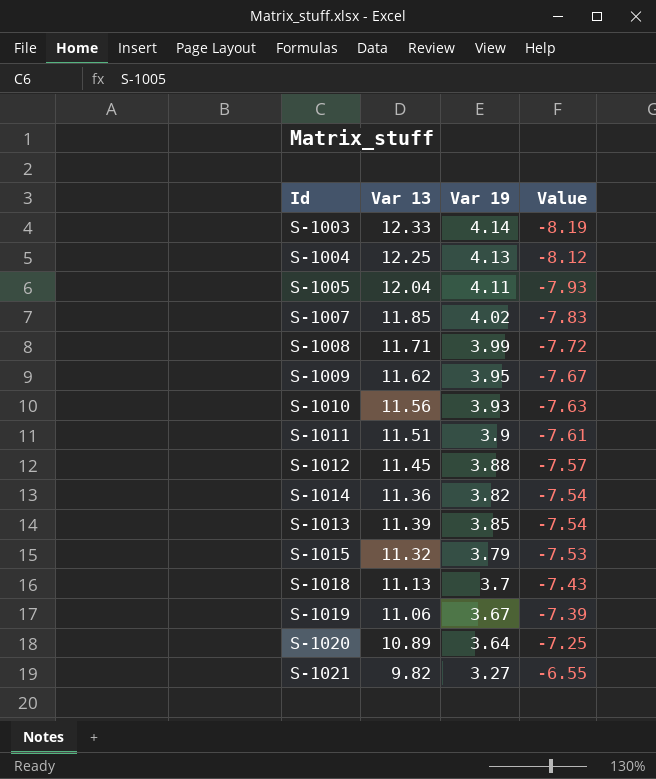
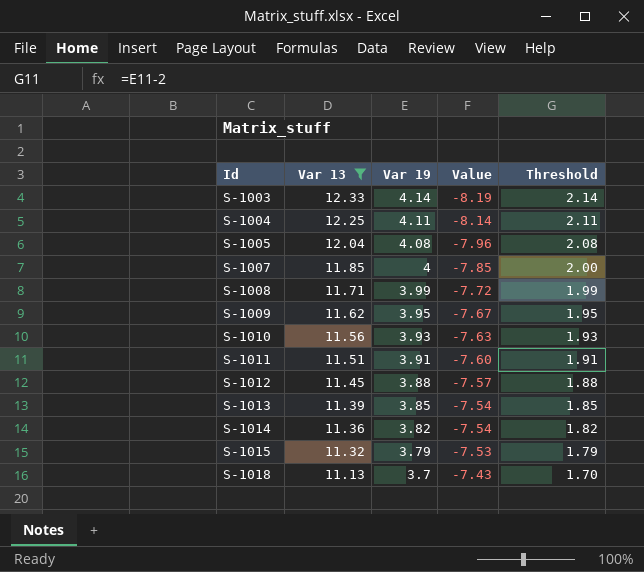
filter: none -> Var 13 >= 11.13
row order: Value ascending -> Id ascending
column Threshold | formula: none -> [Var 19] - 2
S-1004 | Var 19: 4.13 -> 4.11
S-1004 | Value: -8.12 -> -8.14
S-1005 | Var 19: 4.11 -> 4.08
S-1005 | Value: -7.93 -> -7.96
S-1007 | Var 19: 4.02 -> 4
S-1007 | Value: -7.83 -> -7.85
S-1011 | Var 19: 3.9 -> 3.91
S-1011 | Value: -7.61 -> -7.60

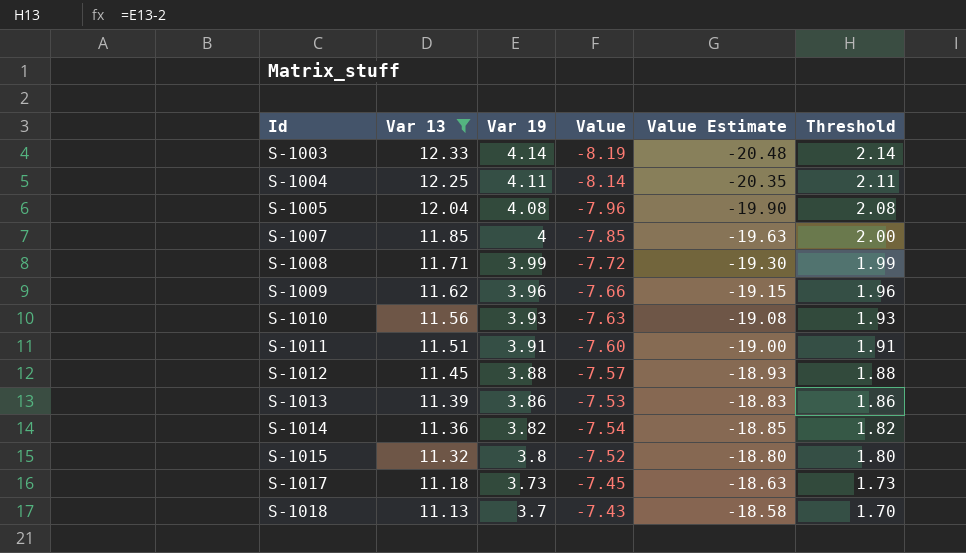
column Value Estimate | formula: none -> [Value] * 2.5
S-1009 | Var 19: 3.95 -> 3.96
S-1009 | Value: -7.67 -> -7.66
S-1009 | Threshold: 1.95 -> 1.96
S-1013 | Var 19: 3.85 -> 3.86
S-1013 | Value: -7.54 -> -7.53
S-1013 | Threshold: 1.85 -> 1.86
S-1015 | Var 19: 3.79 -> 3.8
S-1015 | Value: -7.53 -> -7.52
S-1015 | Threshold: 1.79 -> 1.80
row S-1017: none -> 11.18 | 3.73 | -7.45 | -18.63 | 1.73

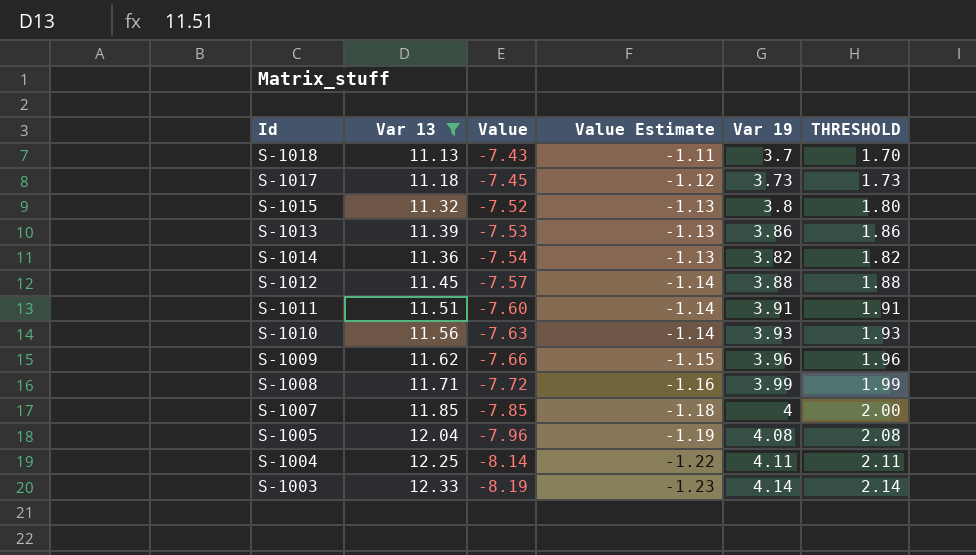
row order: Id ascending -> Value descending
column Value Estimate | formula: [Value] * 2.5 -> [Value] * 0.15
column Var 19 | position: 3 -> 5
column name: Threshold -> THRESHOLD

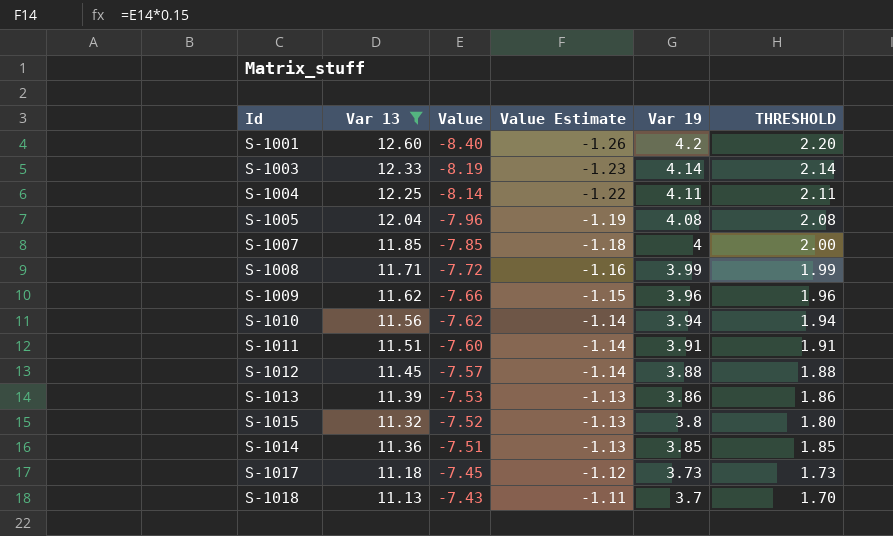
row order: Value descending -> Value ascending
row S-1001: none -> 12.60 | -8.40 | -1.26 | 4.2 | 2.20
S-1010 | Value: -7.63 -> -7.62
S-1010 | Var 19: 3.93 -> 3.94
S-1010 | THRESHOLD: 1.93 -> 1.94
S-1014 | Value: -7.54 -> -7.51
S-1014 | Var 19: 3.82 -> 3.85
S-1014 | THRESHOLD: 1.82 -> 1.85

